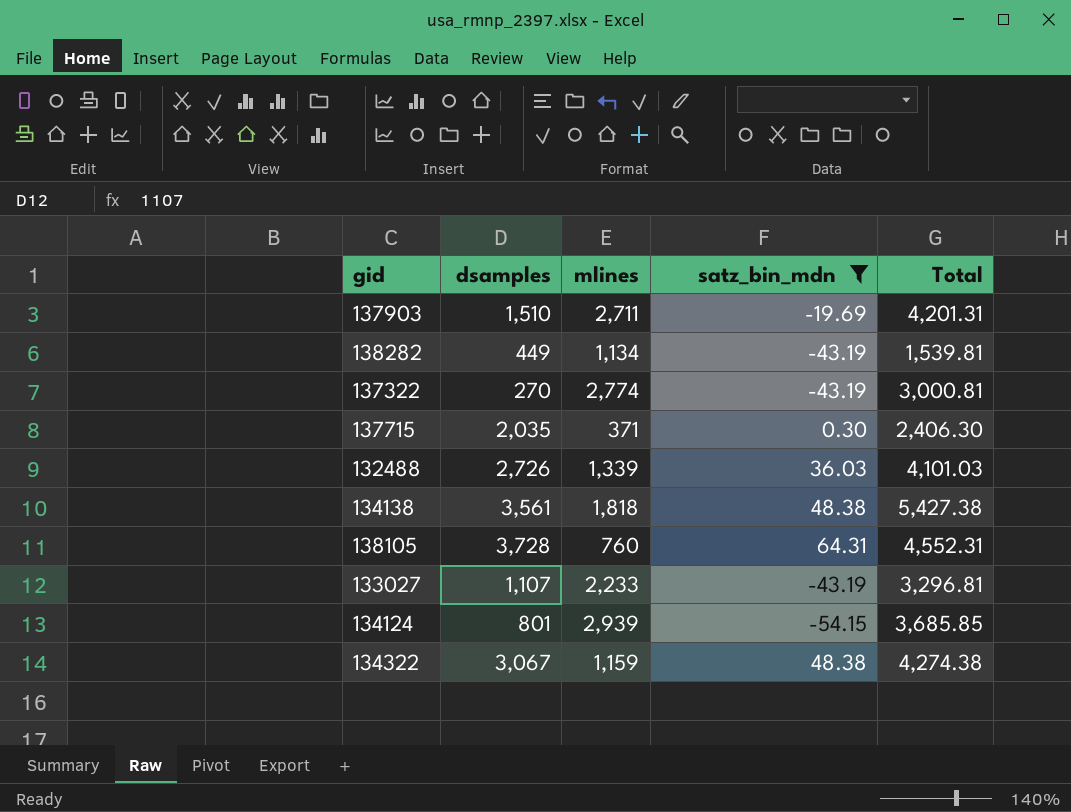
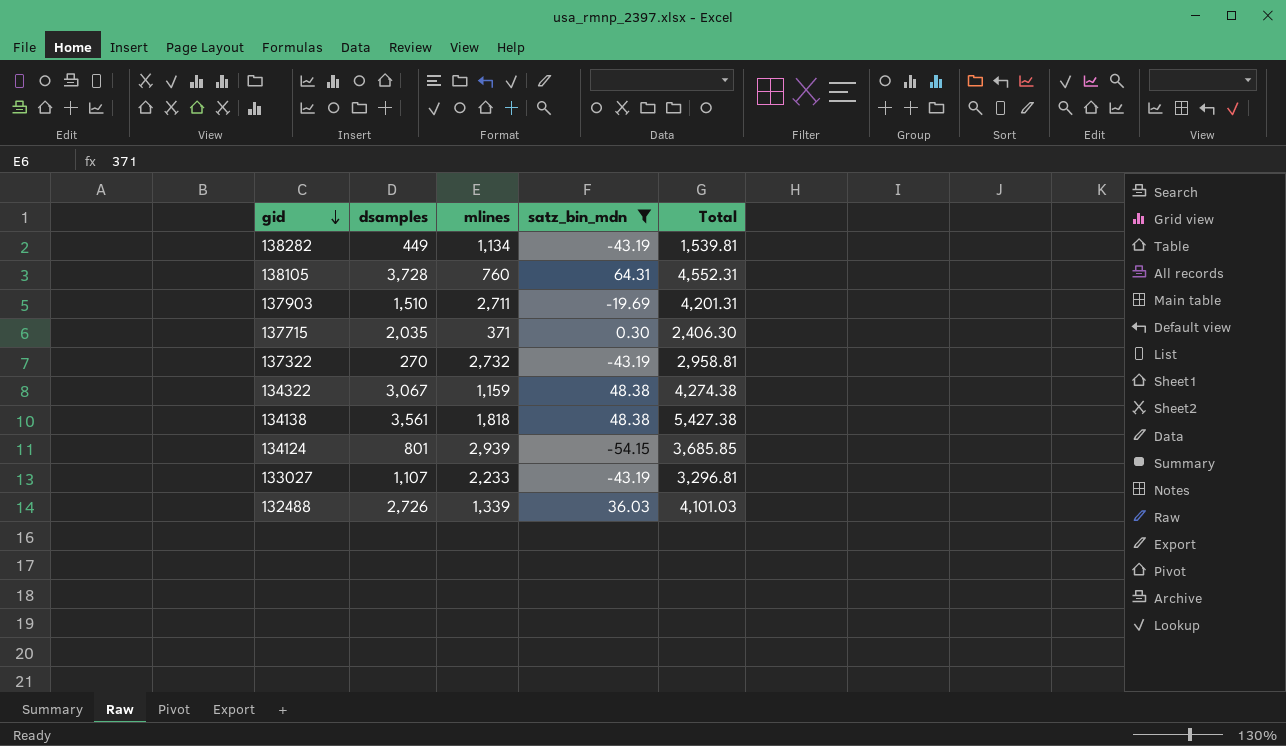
row order: none -> gid descending
137322 | mlines: 2,774 -> 2,732
137322 | Total: 3,000.81 -> 2,958.81

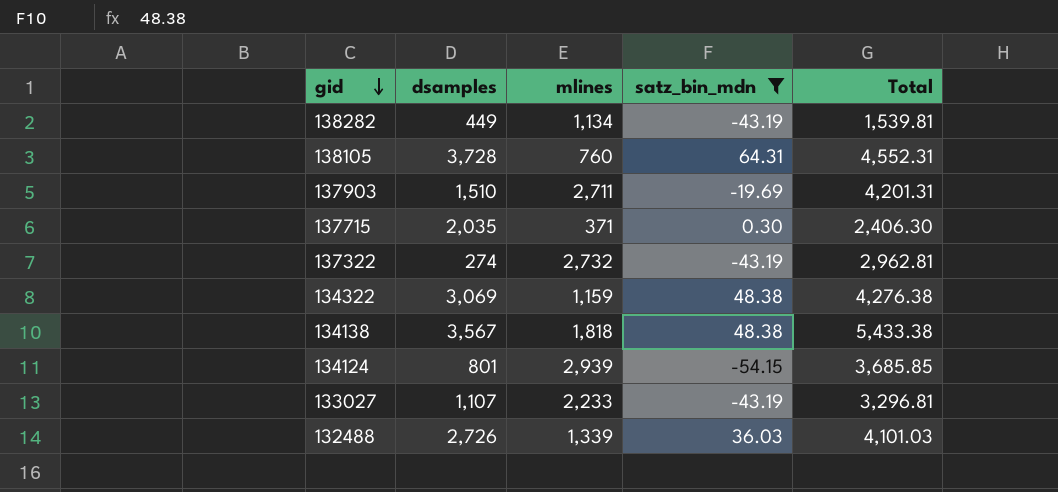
137322 | dsamples: 270 -> 274
137322 | Total: 2,958.81 -> 2,962.81
134322 | dsamples: 3,067 -> 3,069
134322 | Total: 4,274.38 -> 4,276.38
134138 | dsamples: 3,561 -> 3,567
134138 | Total: 5,427.38 -> 5,433.38

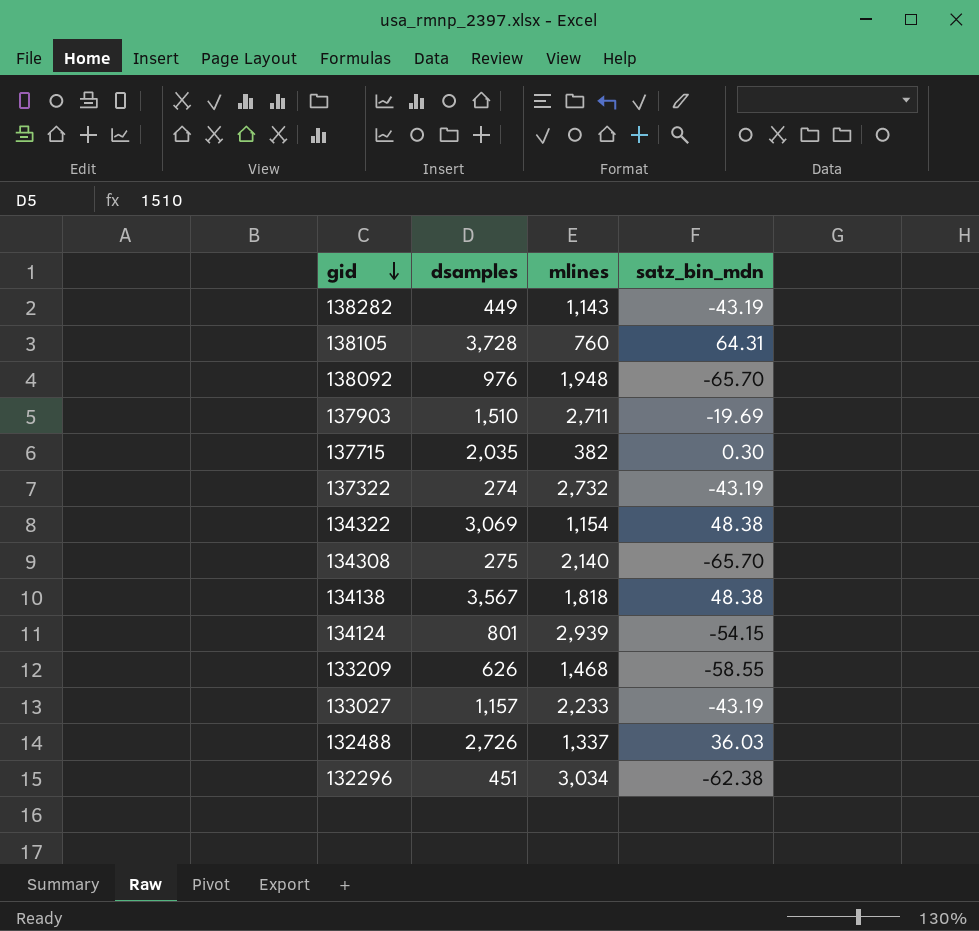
filter: satz_bin_mdn >= -54.15 -> none
column Total | formula: [dsamples] + [mlines] + [satz_bin_mdn] -> none
138282 | mlines: 1,134 -> 1,143
137715 | mlines: 371 -> 382
134322 | mlines: 1,159 -> 1,154
133027 | dsamples: 1,107 -> 1,157
132488 | mlines: 1,339 -> 1,337

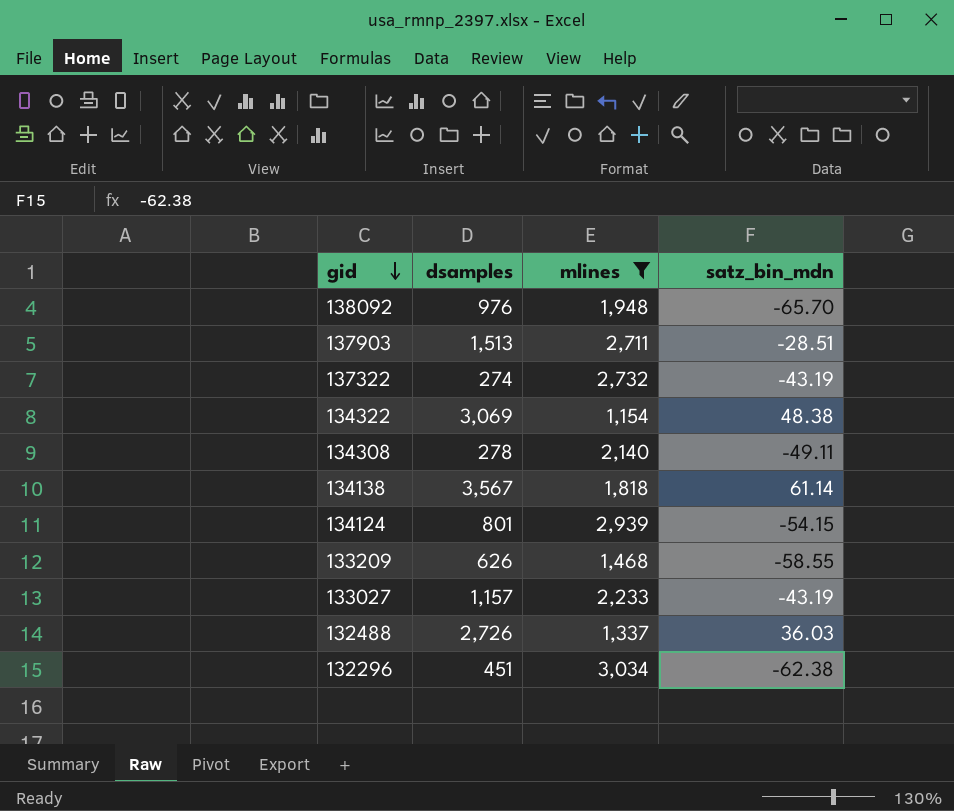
filter: none -> mlines >= 1,154
137903 | dsamples: 1,510 -> 1,513
137903 | satz_bin_mdn: -19.69 -> -28.51
134308 | dsamples: 275 -> 278
134308 | satz_bin_mdn: -65.70 -> -49.11
134138 | satz_bin_mdn: 48.38 -> 61.14

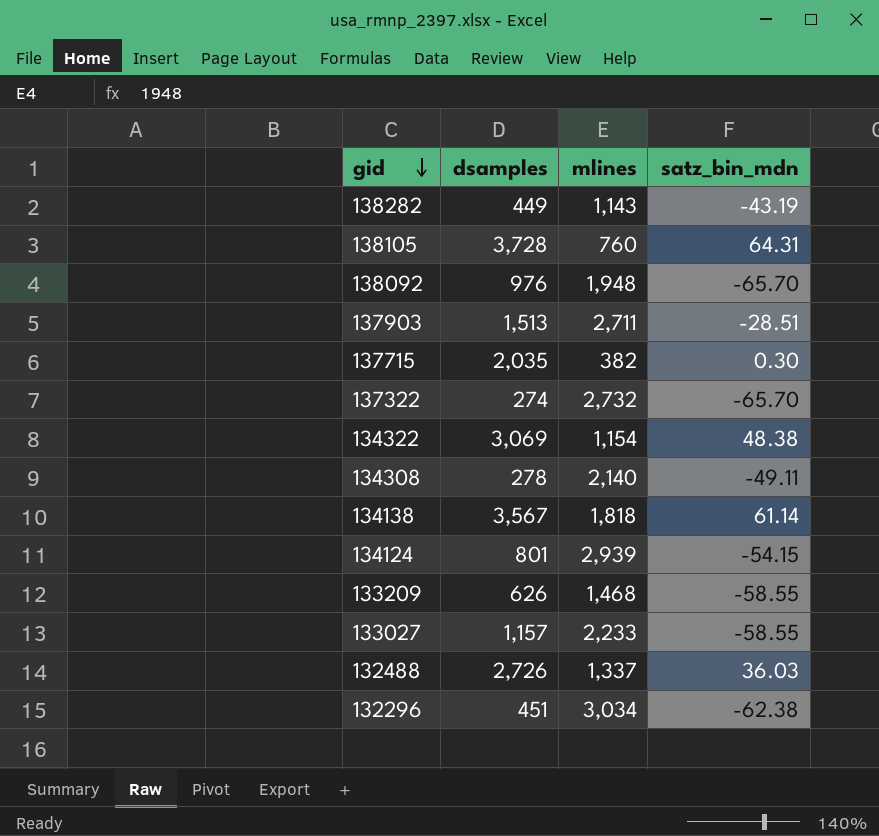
filter: mlines >= 1,154 -> none
137322 | satz_bin_mdn: -43.19 -> -65.70
133027 | satz_bin_mdn: -43.19 -> -58.55

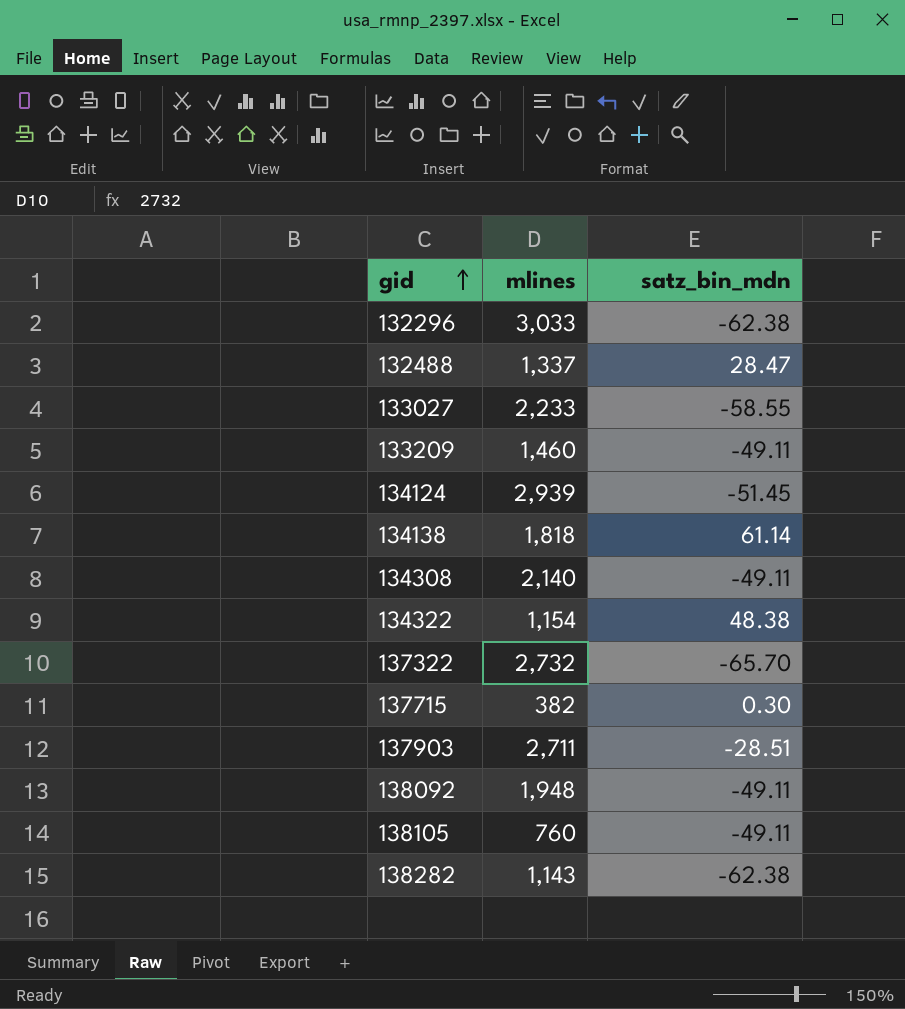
row order: gid descending -> gid ascending
column dsamples | position: 2 -> none
132296 | mlines: 3,034 -> 3,033
132488 | satz_bin_mdn: 36.03 -> 28.47
133209 | mlines: 1,468 -> 1,460
133209 | satz_bin_mdn: -58.55 -> -49.11
134124 | satz_bin_mdn: -54.15 -> -51.45
138092 | satz_bin_mdn: -65.70 -> -49.11
138105 | satz_bin_mdn: 64.31 -> -49.11
138282 | satz_bin_mdn: -43.19 -> -62.38

